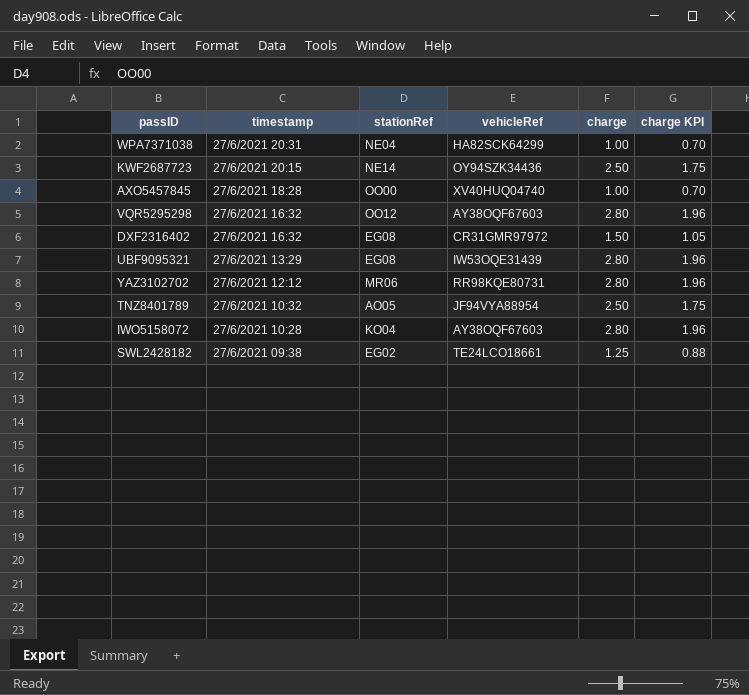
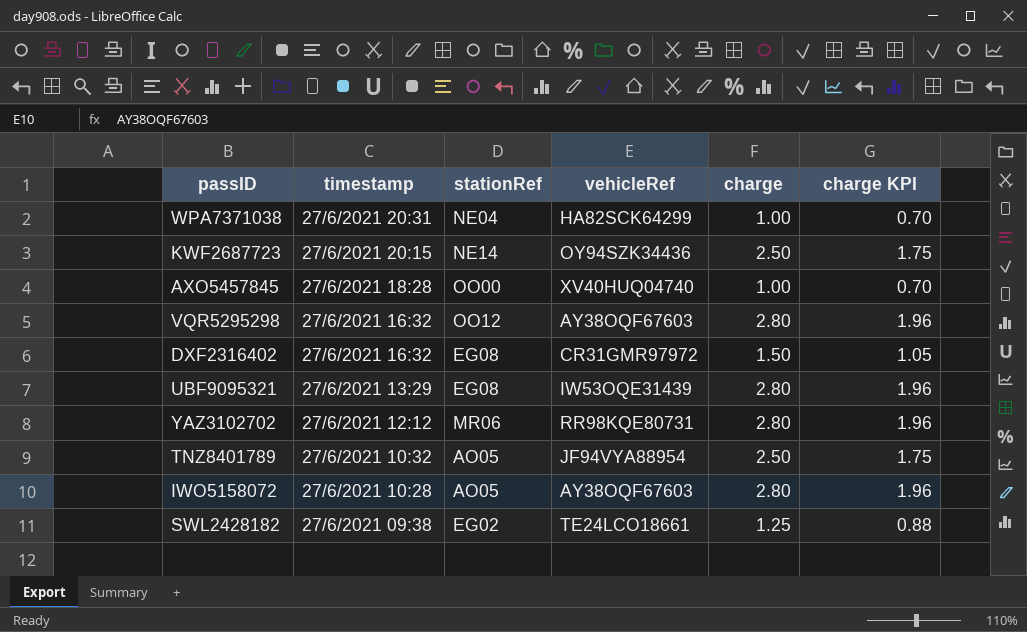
IWO5158072 | stationRef: KO04 -> AO05

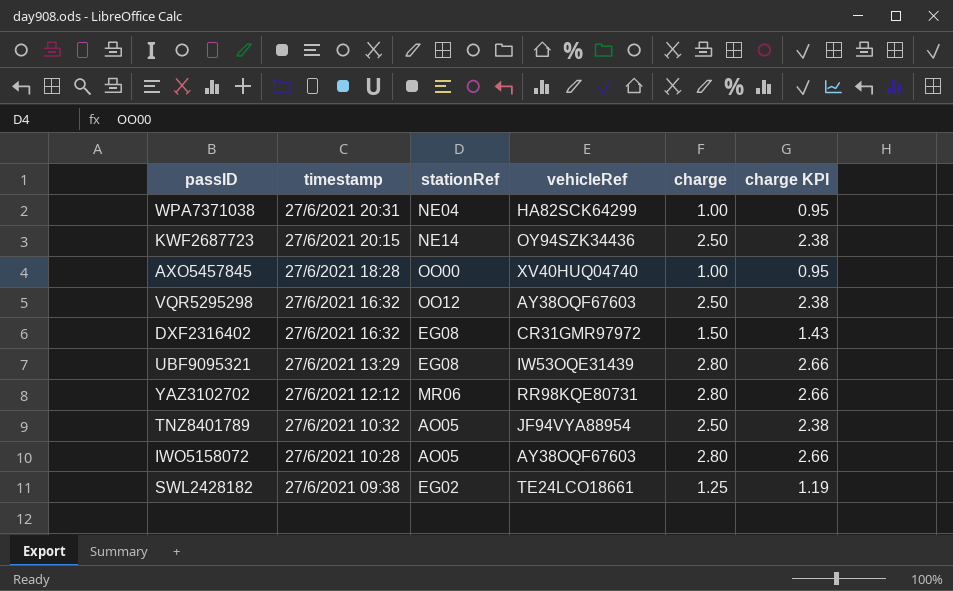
column charge KPI | formula: [charge] * 0.7 -> [charge] * 0.95
VQR5295298 | charge: 2.80 -> 2.50

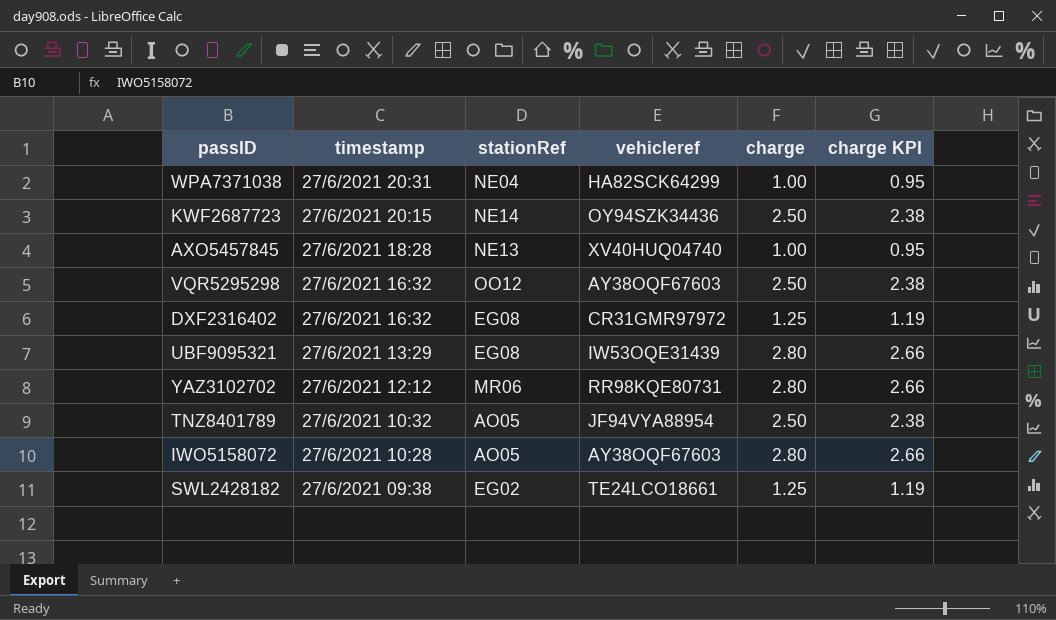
column name: vehicleRef -> vehicleref
AXO5457845 | stationRef: OO00 -> NE13
DXF2316402 | charge: 1.50 -> 1.25
DXF2316402 | charge KPI: 1.43 -> 1.19

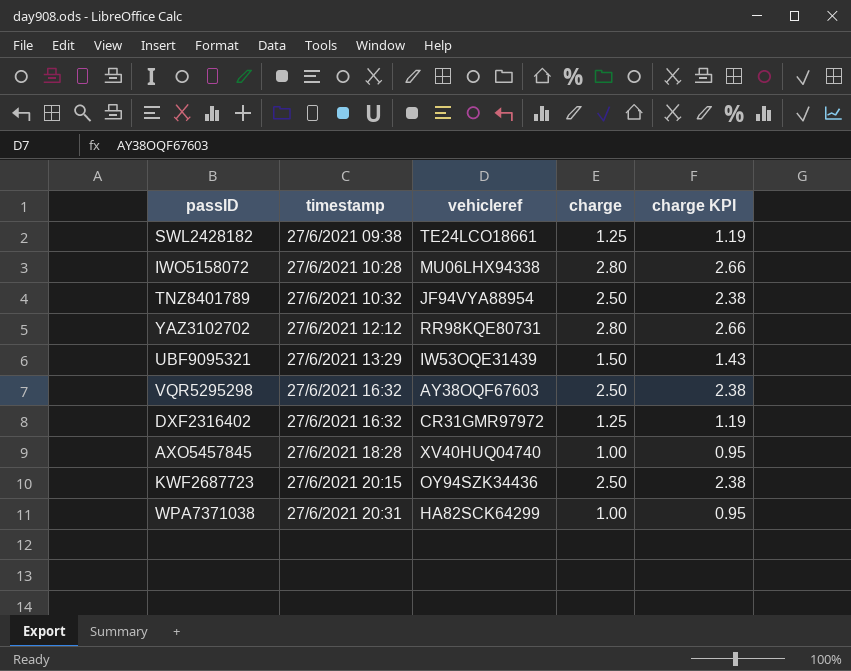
row order: timestamp descending -> timestamp ascending
column stationRef | position: 3 -> none
IWO5158072 | vehicleref: AY38OQF67603 -> MU06LHX94338
UBF9095321 | charge: 2.80 -> 1.50
UBF9095321 | charge KPI: 2.66 -> 1.43

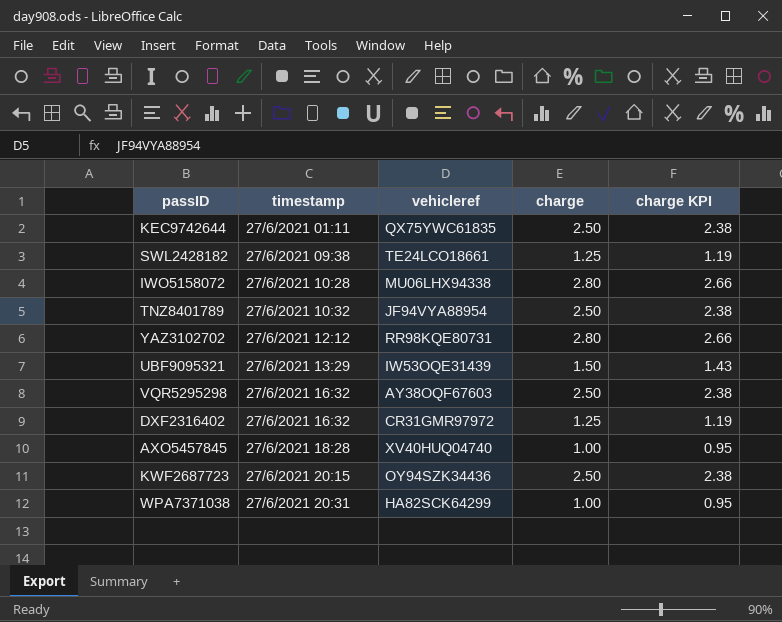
row KEC9742644: none -> 27/6/2021 01:11 | QX75YWC61835 | 2.50 | 2.38

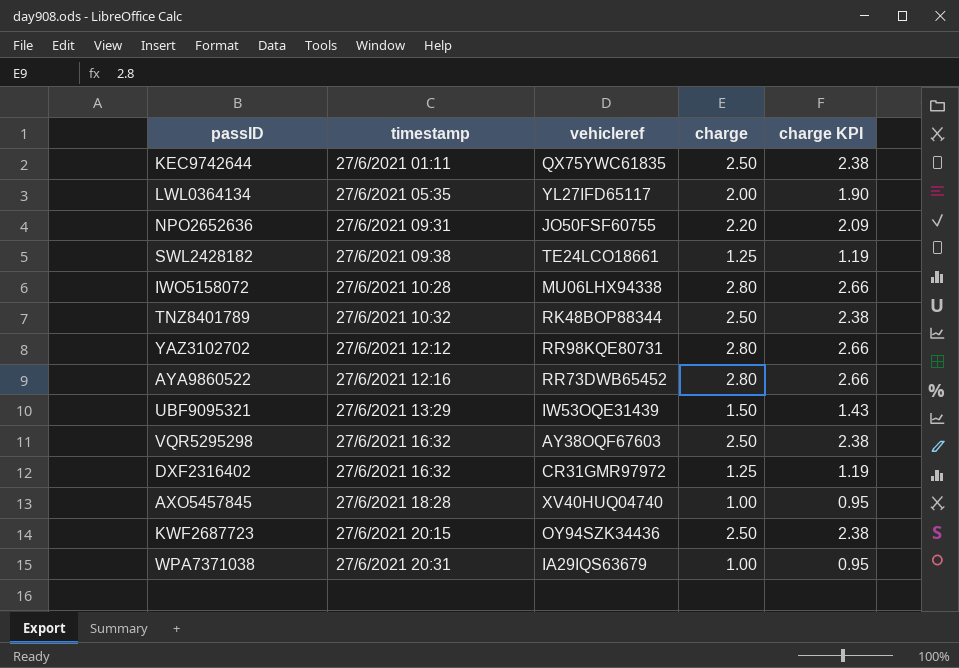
row LWL0364134: none -> 27/6/2021 05:35 | YL27IFD65117 | 2.00 | 1.90
row NPO2652636: none -> 27/6/2021 09:31 | JO50FSF60755 | 2.20 | 2.09
TNZ8401789 | vehicleref: JF94VYA88954 -> RK48BOP88344
row AYA9860522: none -> 27/6/2021 12:16 | RR73DWB65452 | 2.80 | 2.66
WPA7371038 | vehicleref: HA82SCK64299 -> IA29IQS63679

